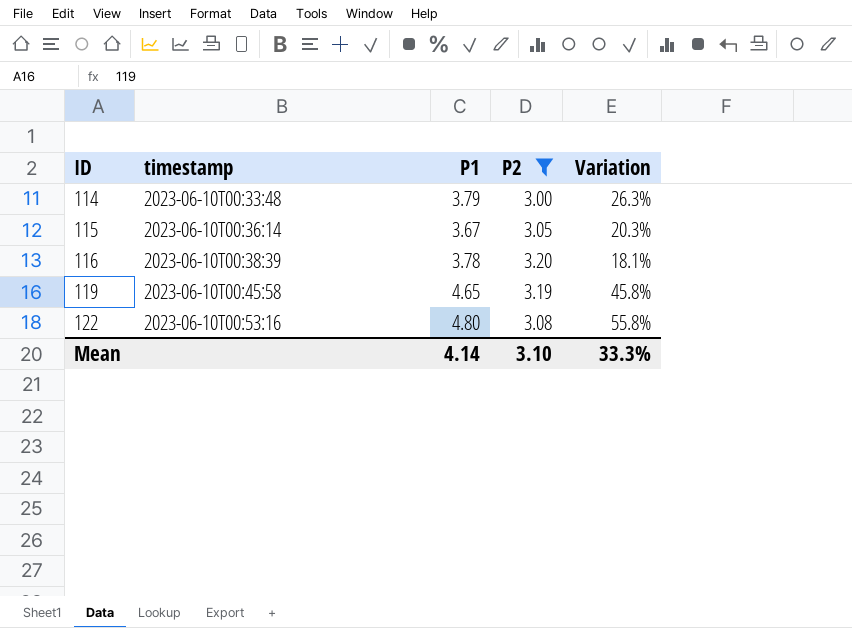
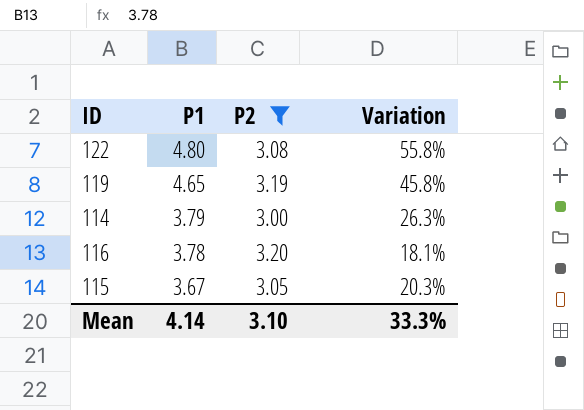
row order: ID ascending -> P1 descending
column timestamp | position: 2 -> none

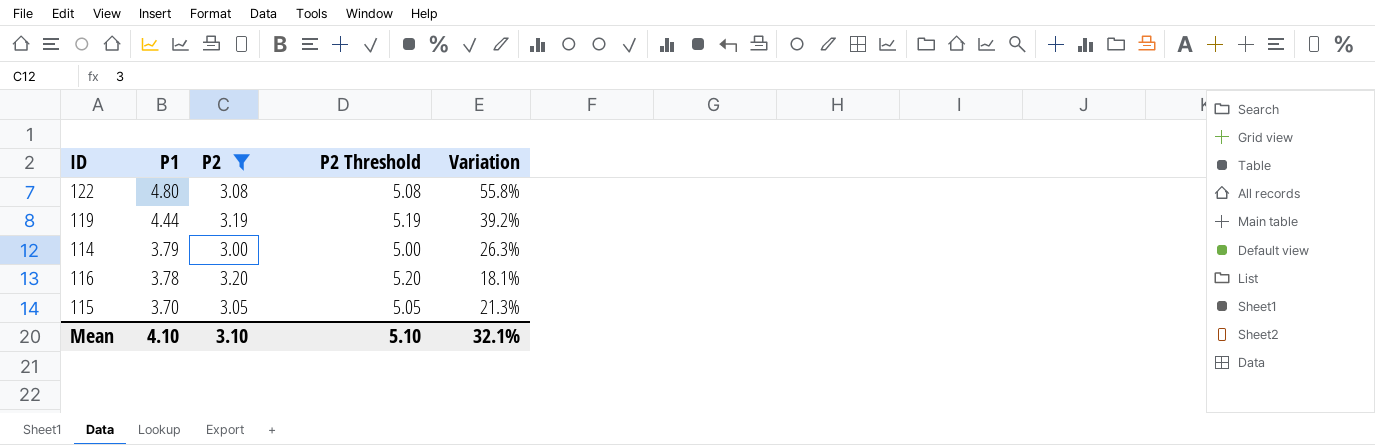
column P2 Threshold | formula: none -> [P2] + 2
119 | P1: 4.65 -> 4.44
119 | Variation: 45.8% -> 39.2%
115 | P1: 3.67 -> 3.70
115 | Variation: 20.3% -> 21.3%
Mean | P1: 4.14 -> 4.10
Mean | Variation: 33.3% -> 32.1%

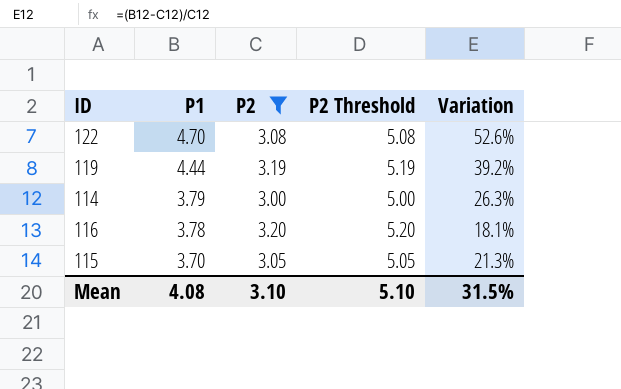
122 | P1: 4.80 -> 4.70
122 | Variation: 55.8% -> 52.6%
Mean | P1: 4.10 -> 4.08
Mean | Variation: 32.1% -> 31.5%

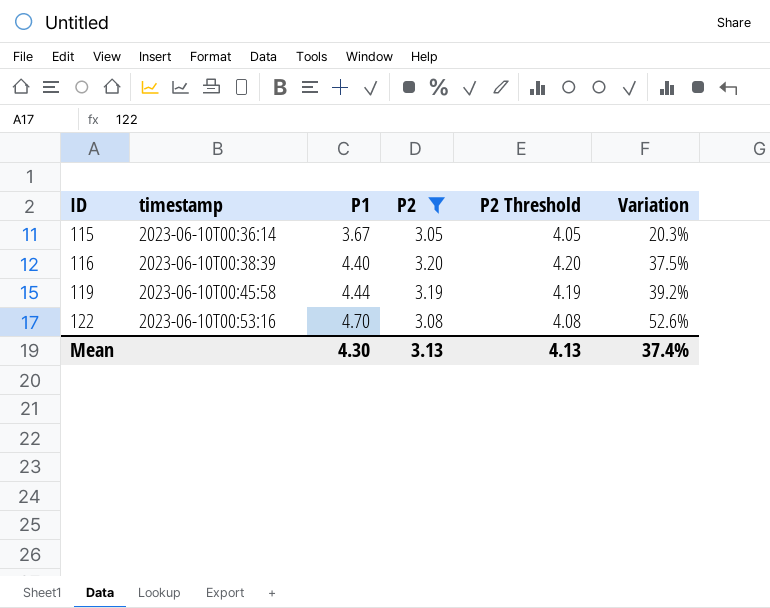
row order: P1 descending -> ID ascending
column timestamp | position: none -> 2
column P2 Threshold | formula: [P2] + 2 -> [P2] + 1
row 114: 3.79 | 3.00 | 5.00 | 26.3% -> none
115 | P1: 3.70 -> 3.67
115 | Variation: 21.3% -> 20.3%
116 | P1: 3.78 -> 4.40
116 | Variation: 18.1% -> 37.5%
Mean | P1: 4.08 -> 4.30
Mean | P2: 3.10 -> 3.13
Mean | P2 Threshold: 5.10 -> 4.13
Mean | Variation: 31.5% -> 37.4%

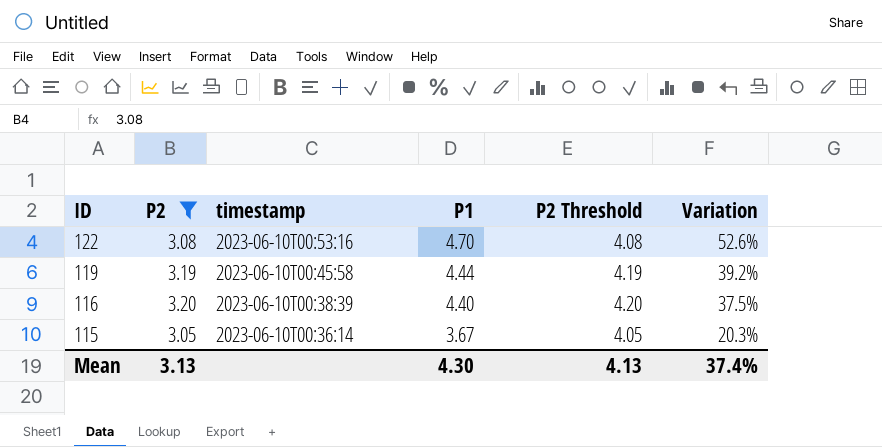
row order: ID ascending -> ID descending
column P2 | position: 4 -> 2

